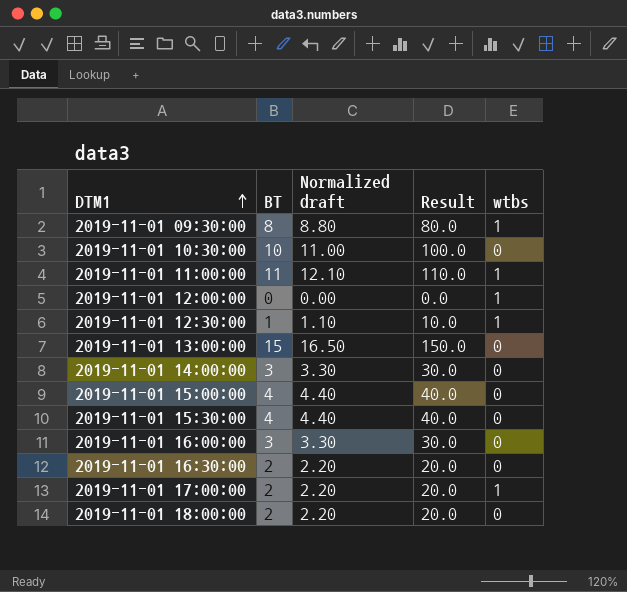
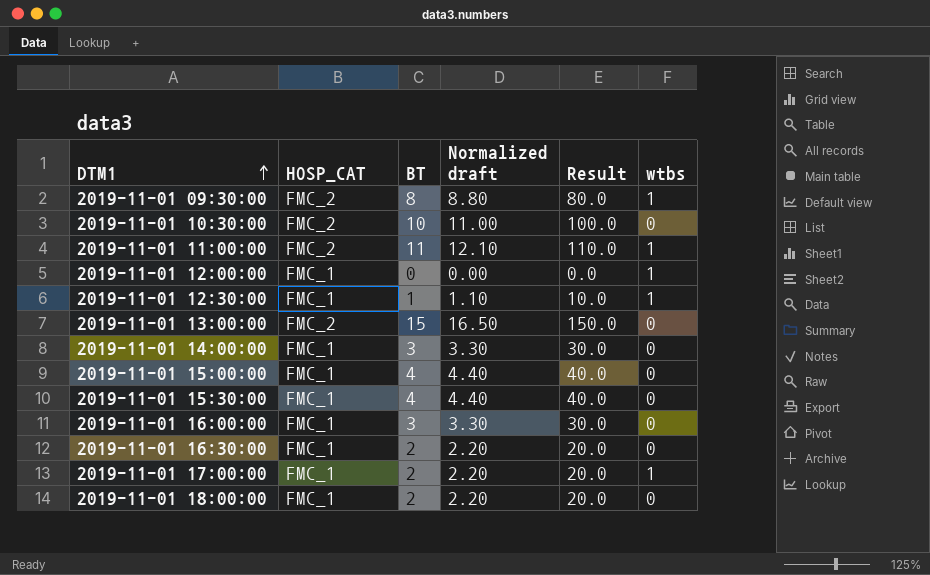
column HOSP_CAT | position: none -> 2

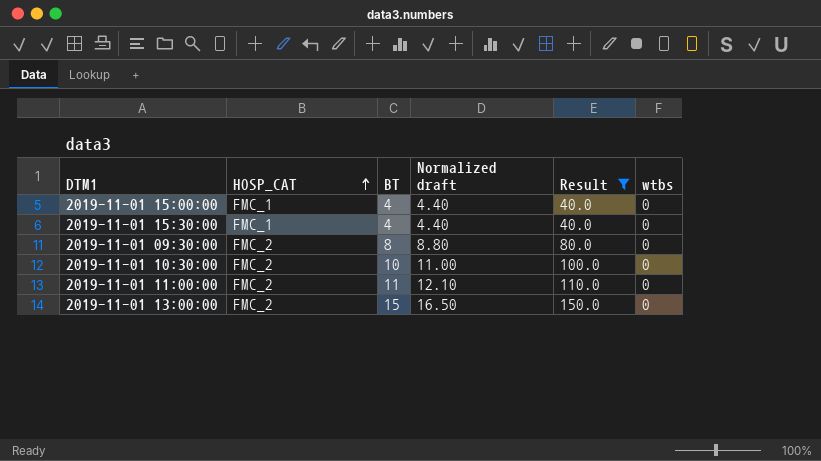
filter: none -> Result >= 40.0
row order: DTM1 ascending -> HOSP_CAT ascending
2019-11-01 09:30:00 | wtbs: 1 -> 0
2019-11-01 11:00:00 | wtbs: 1 -> 0

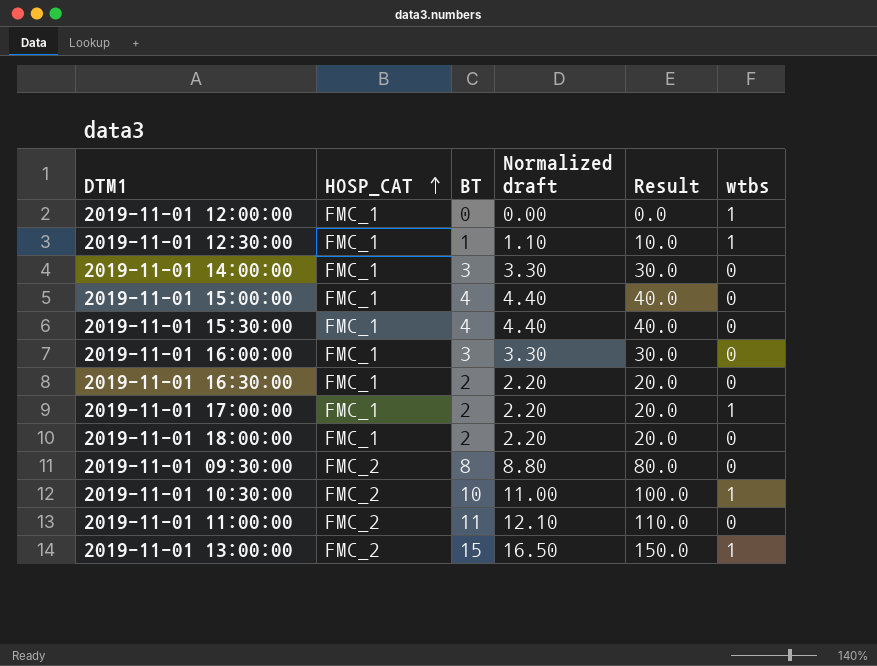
filter: Result >= 40.0 -> none
2019-11-01 10:30:00 | wtbs: 0 -> 1
2019-11-01 13:00:00 | wtbs: 0 -> 1

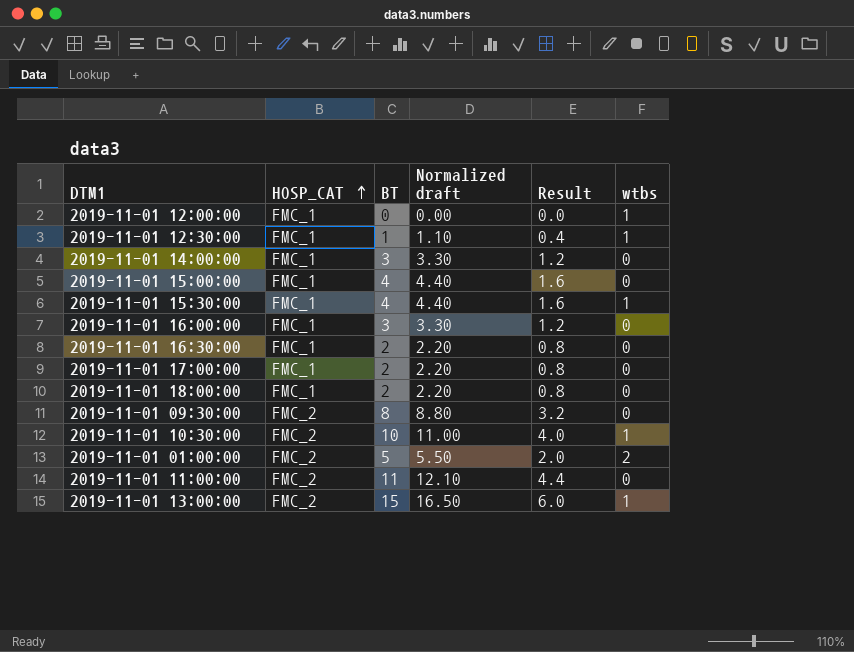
column Result | formula: [BT] * 10 -> [BT] * 0.4
2019-11-01 15:30:00 | wtbs: 0 -> 1
2019-11-01 17:00:00 | wtbs: 1 -> 0
row 2019-11-01 01:00:00: none -> FMC_2 | 5 | 5.50 | 2.0 | 2

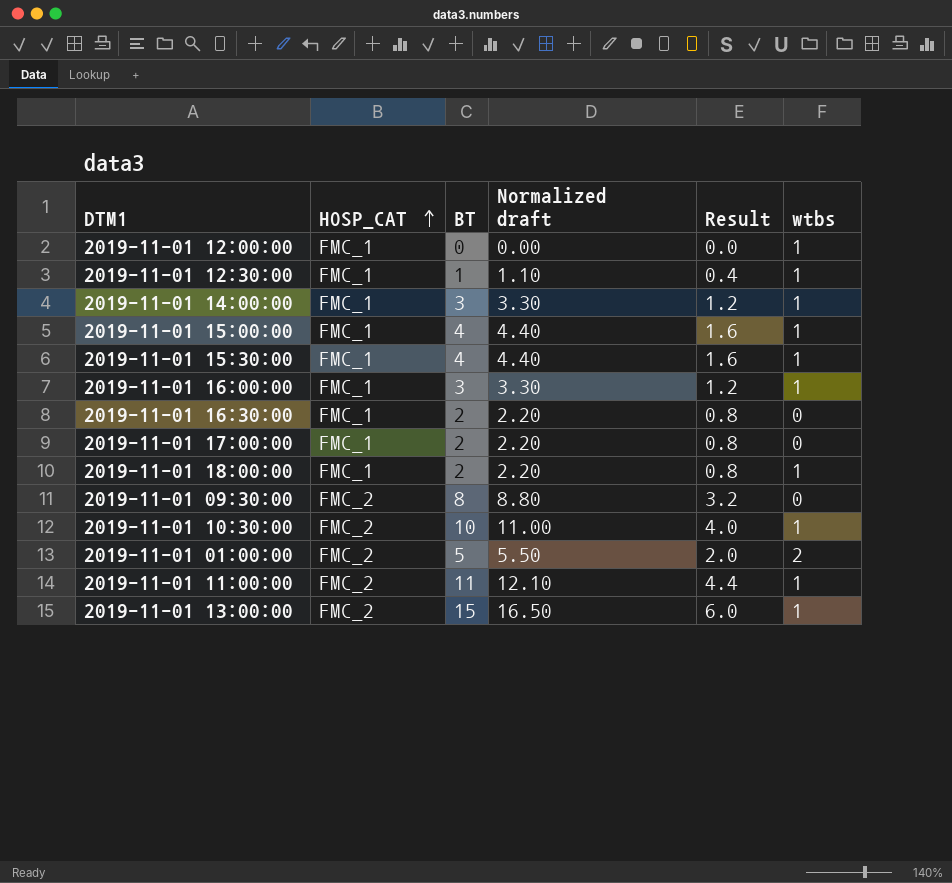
2019-11-01 14:00:00 | wtbs: 0 -> 1
2019-11-01 15:00:00 | wtbs: 0 -> 1
2019-11-01 16:00:00 | wtbs: 0 -> 1
2019-11-01 18:00:00 | wtbs: 0 -> 1
2019-11-01 11:00:00 | wtbs: 0 -> 1

